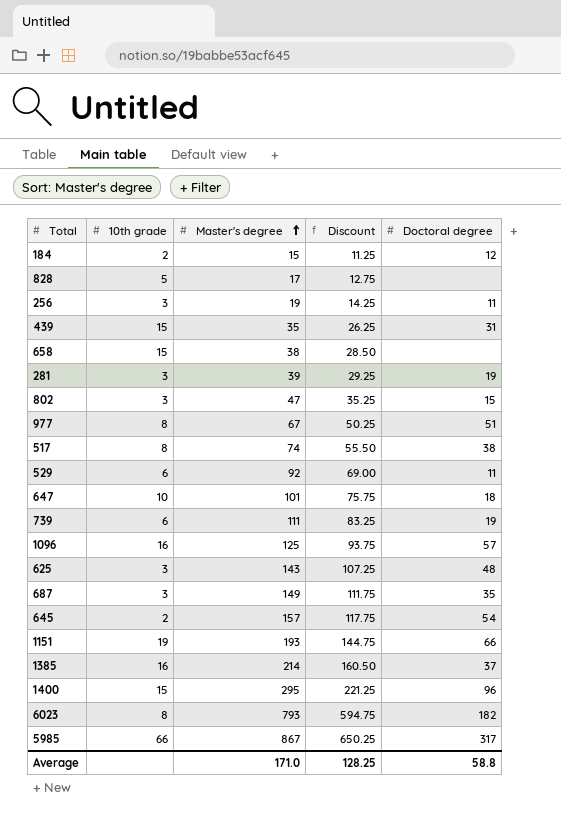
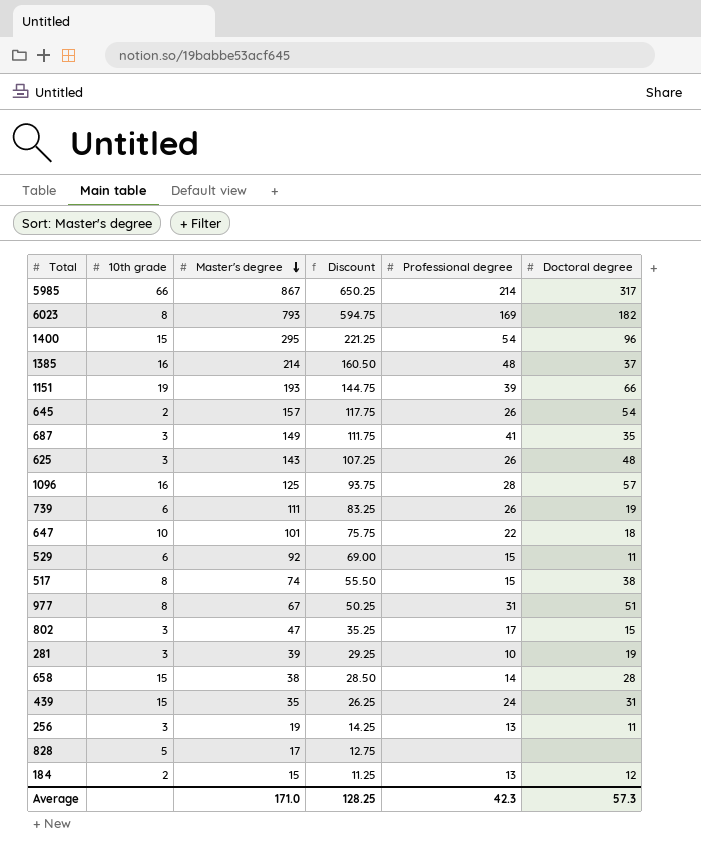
row order: Master's degree ascending -> Master's degree descending
column Professional degree | position: none -> 5
658 | Doctoral degree: none -> 28
Average | Doctoral degree: 58.8 -> 57.3

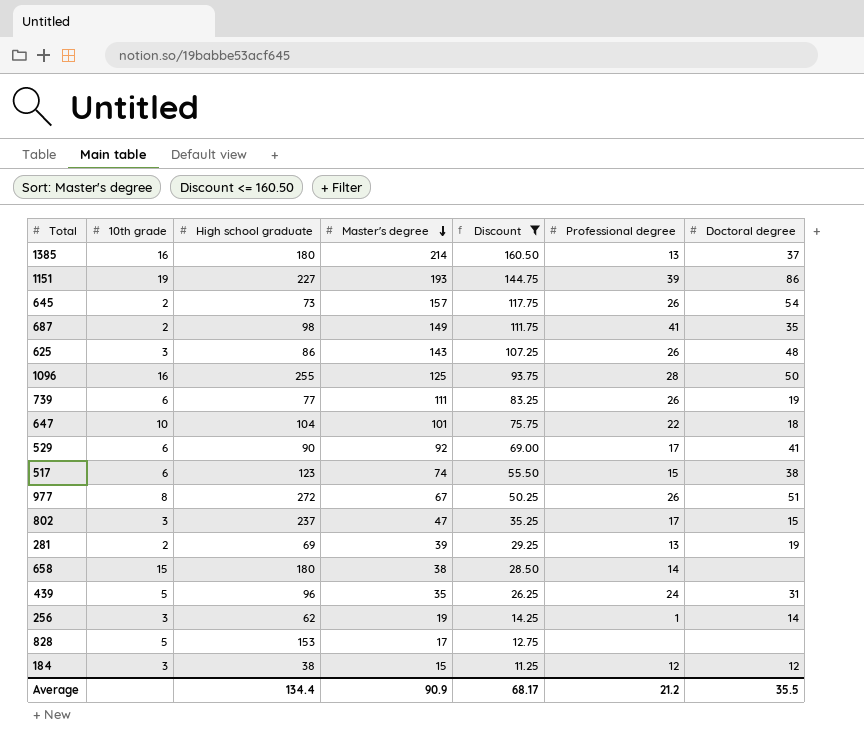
filter: none -> Discount <= 160.50
column High school graduate | position: none -> 3
1385 | Professional degree: 48 -> 13
1151 | Doctoral degree: 66 -> 86
687 | 10th grade: 3 -> 2
1096 | Doctoral degree: 57 -> 50
529 | Professional degree: 15 -> 17
529 | Doctoral degree: 11 -> 41
517 | 10th grade: 8 -> 6
977 | Professional degree: 31 -> 26
281 | 10th grade: 3 -> 2
281 | Professional degree: 10 -> 13
658 | Doctoral degree: 28 -> none
439 | 10th grade: 15 -> 5
256 | Professional degree: 13 -> 1
256 | Doctoral degree: 11 -> 14
184 | 10th grade: 2 -> 3
184 | Professional degree: 13 -> 12
Average | Master's degree: 171.0 -> 90.9
Average | Discount: 128.25 -> 68.17
Average | Professional degree: 42.3 -> 21.2
Average | Doctoral degree: 57.3 -> 35.5

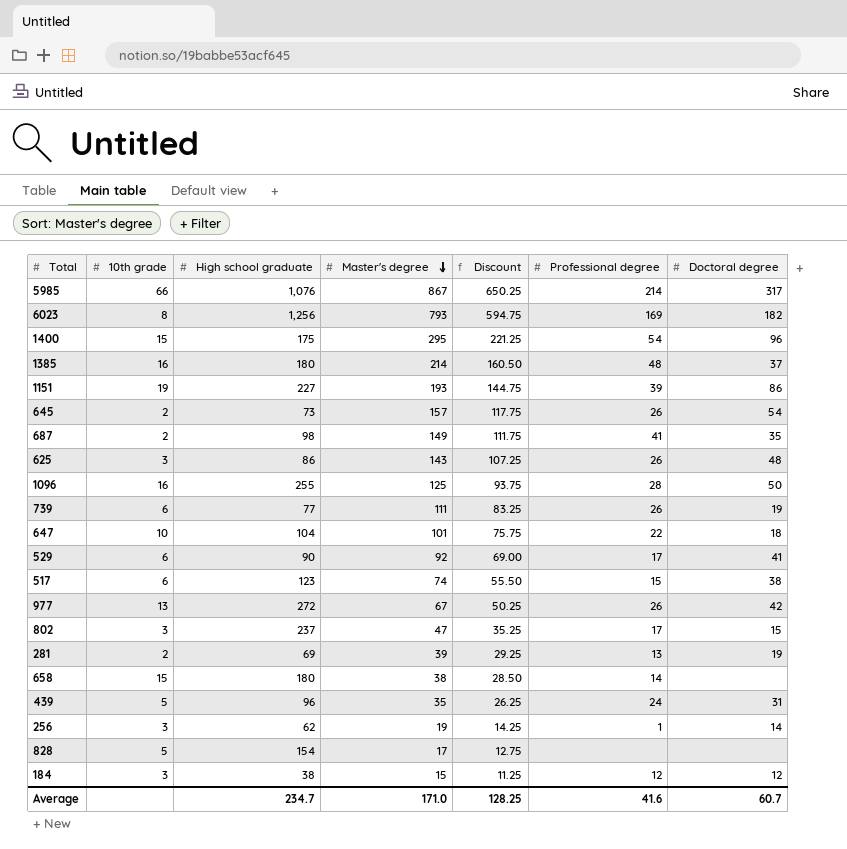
filter: Discount <= 160.50 -> none
1385 | Professional degree: 13 -> 48
977 | 10th grade: 8 -> 13
977 | Doctoral degree: 51 -> 42
828 | High school graduate: 153 -> 154
Average | High school graduate: 134.4 -> 234.7
Average | Master's degree: 90.9 -> 171.0
Average | Discount: 68.17 -> 128.25
Average | Professional degree: 21.2 -> 41.6
Average | Doctoral degree: 35.5 -> 60.7

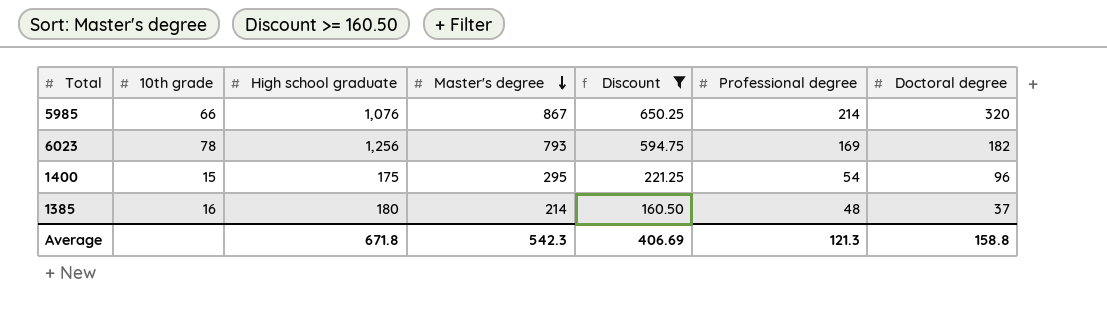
filter: none -> Discount >= 160.50
5985 | Doctoral degree: 317 -> 320
6023 | 10th grade: 8 -> 78
Average | High school graduate: 234.7 -> 671.8
Average | Master's degree: 171.0 -> 542.3
Average | Discount: 128.25 -> 406.69
Average | Professional degree: 41.6 -> 121.3
Average | Doctoral degree: 60.7 -> 158.8

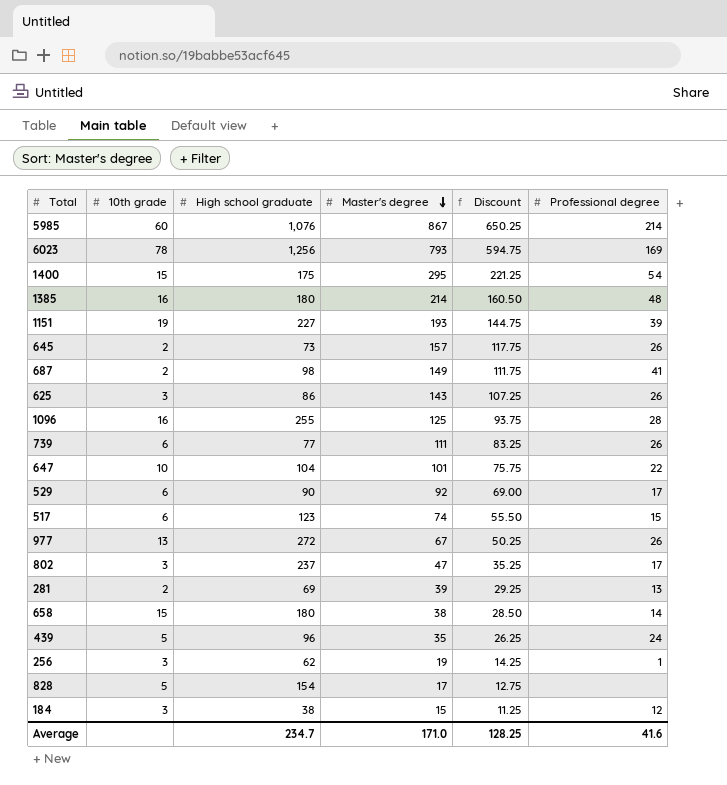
filter: Discount >= 160.50 -> none
column Doctoral degree | position: 7 -> none
5985 | 10th grade: 66 -> 60
Average | High school graduate: 671.8 -> 234.7
Average | Master's degree: 542.3 -> 171.0
Average | Discount: 406.69 -> 128.25
Average | Professional degree: 121.3 -> 41.6

